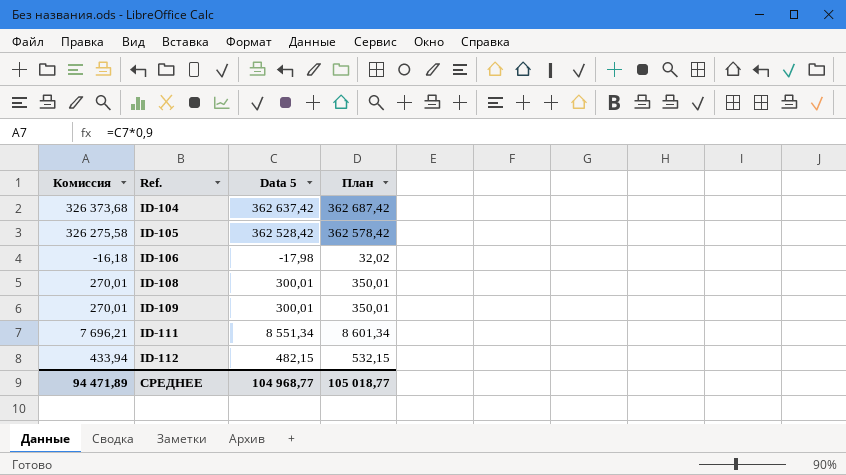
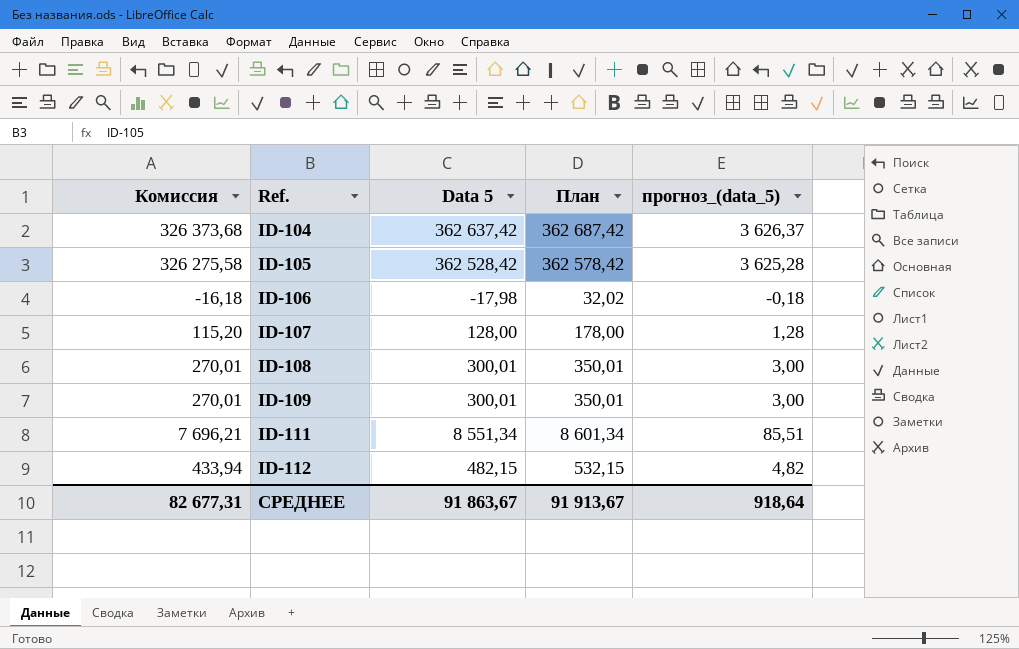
column прогноз_(data_5) | formula: none -> [Data 5] * 0,01
row ID-107: none -> 115,20 | 128,00 | 178,00 | 1,28
СРЕДНЕЕ | Комиссия: 94 471,89 -> 82 677,31
СРЕДНЕЕ | Data 5: 104 968,77 -> 91 863,67
СРЕДНЕЕ | План: 105 018,77 -> 91 913,67

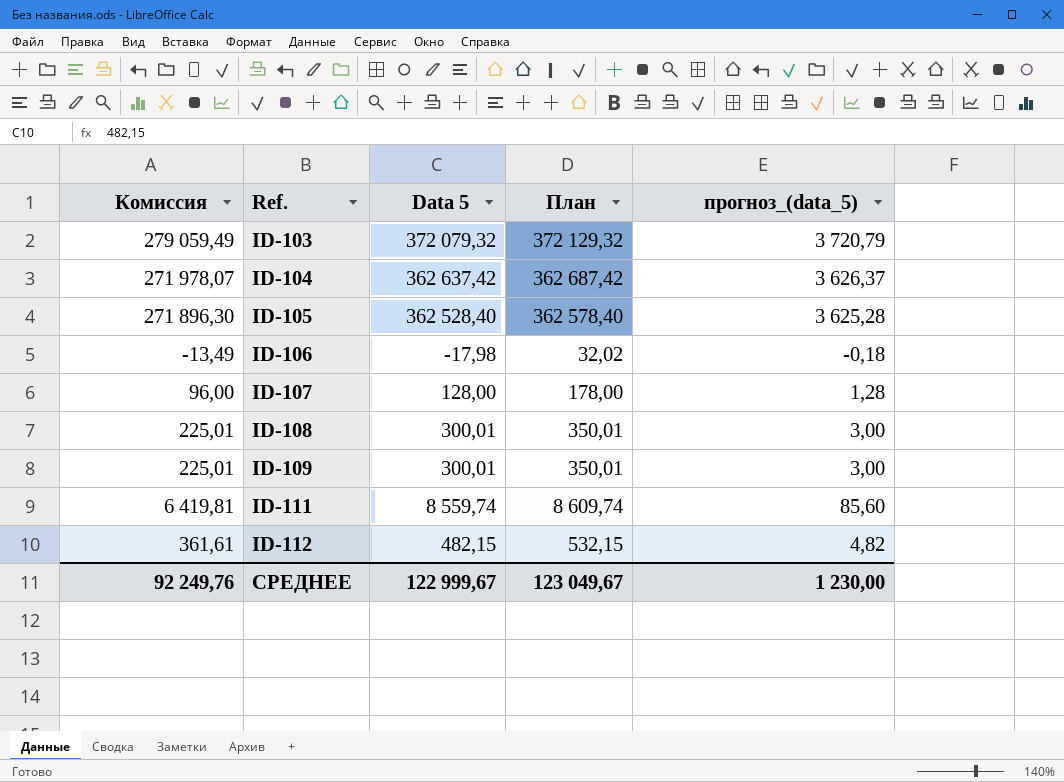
column Комиссия | formula: [Data 5] * 0,9 -> [Data 5] * 0,75
row ID-103: none -> 279 059,49 | 372 079,32 | 372 129,32 | 3 720,79
ID-105 | Data 5: 362 528,42 -> 362 528,40
ID-105 | План: 362 578,42 -> 362 578,40
ID-111 | Data 5: 8 551,34 -> 8 559,74
ID-111 | План: 8 601,34 -> 8 609,74
ID-111 | прогноз_(data_5): 85,51 -> 85,60
СРЕДНЕЕ | Комиссия: 82 677,31 -> 92 249,76
СРЕДНЕЕ | Data 5: 91 863,67 -> 122 999,67
СРЕДНЕЕ | План: 91 913,67 -> 123 049,67
СРЕДНЕЕ | прогноз_(data_5): 918,64 -> 1 230,00

